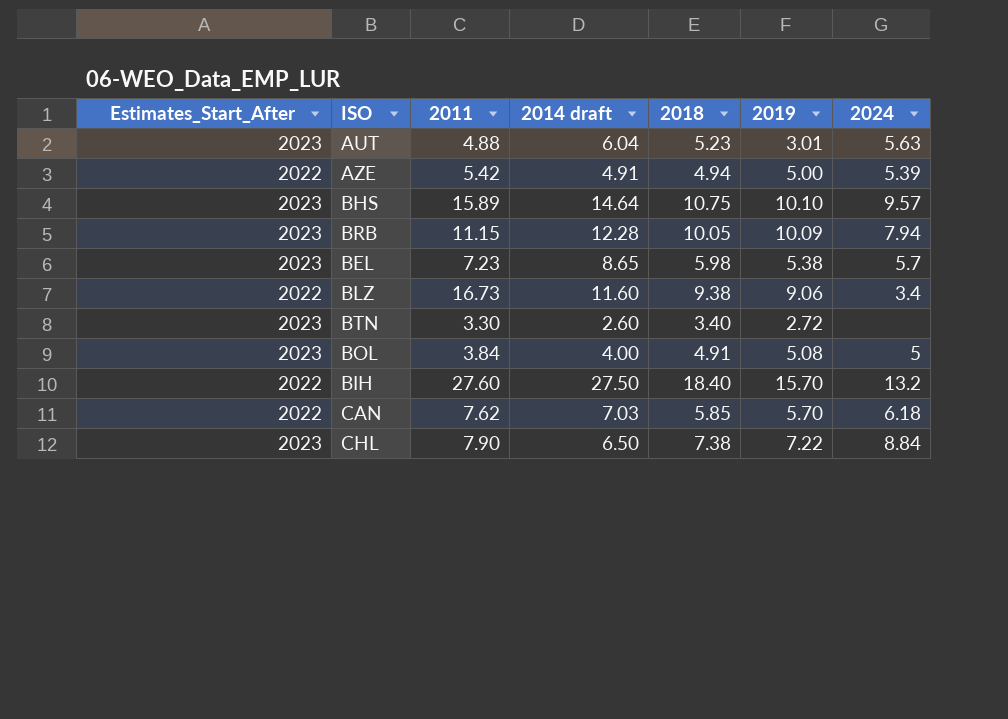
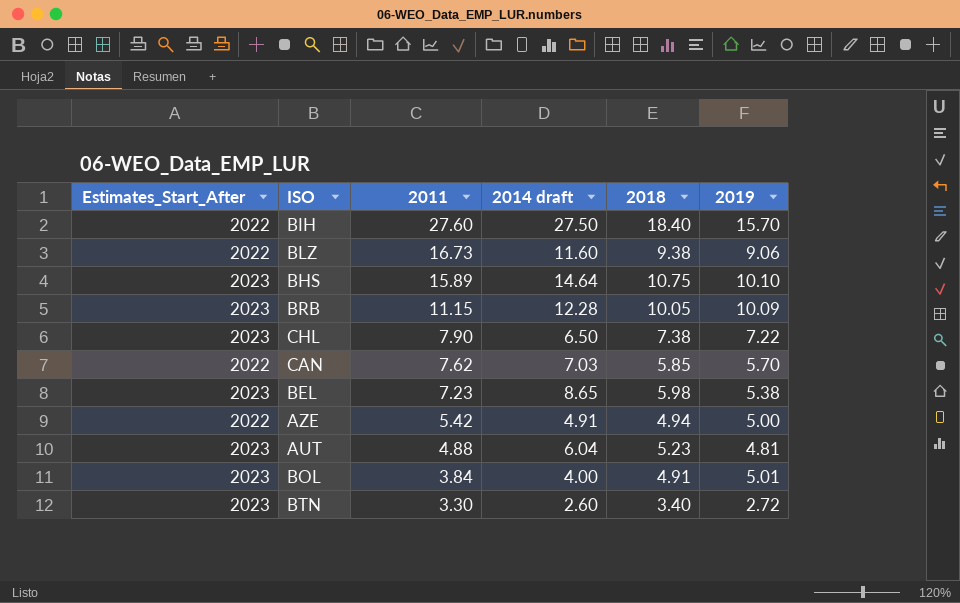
row order: none -> 2011 descending
column 2024 | position: 7 -> none
AUT | 2019: 3.01 -> 4.81
BOL | 2019: 5.08 -> 5.01

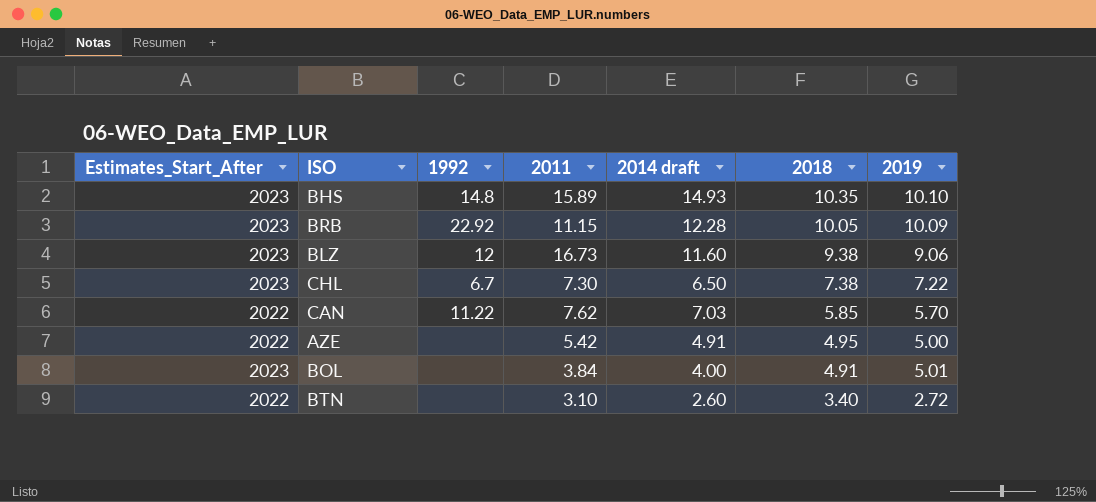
row order: 2011 descending -> 2018 descending
column 1992 | position: none -> 3
row BIH: 2022 | 27.60 | 27.50 | 18.40 | 15.70 -> none
row BEL: 2023 | 7.23 | 8.65 | 5.98 | 5.38 -> none
row AUT: 2023 | 4.88 | 6.04 | 5.23 | 4.81 -> none
BHS | 2014 draft: 14.64 -> 14.93
BHS | 2018: 10.75 -> 10.35
BLZ | Estimates_Start_After: 2022 -> 2023
CHL | 2011: 7.90 -> 7.30
AZE | 2018: 4.94 -> 4.95
BTN | Estimates_Start_After: 2023 -> 2022
BTN | 2011: 3.30 -> 3.10

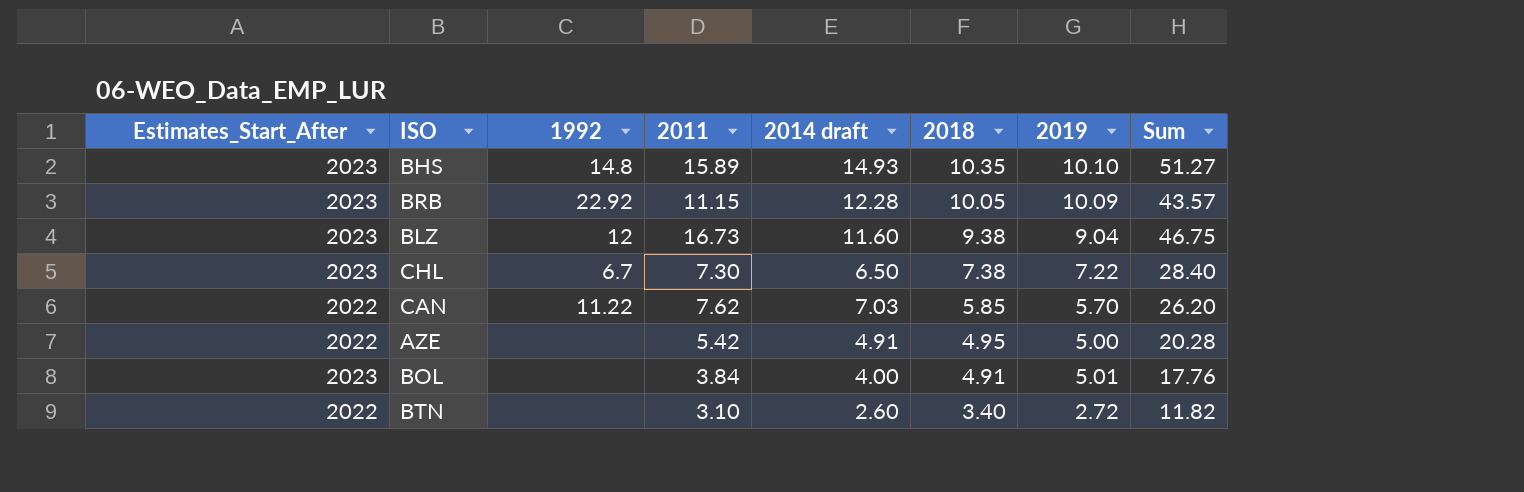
column Sum | formula: none -> [2011] + [2014 draft] + [2018] + [2019]
BLZ | 2019: 9.06 -> 9.04

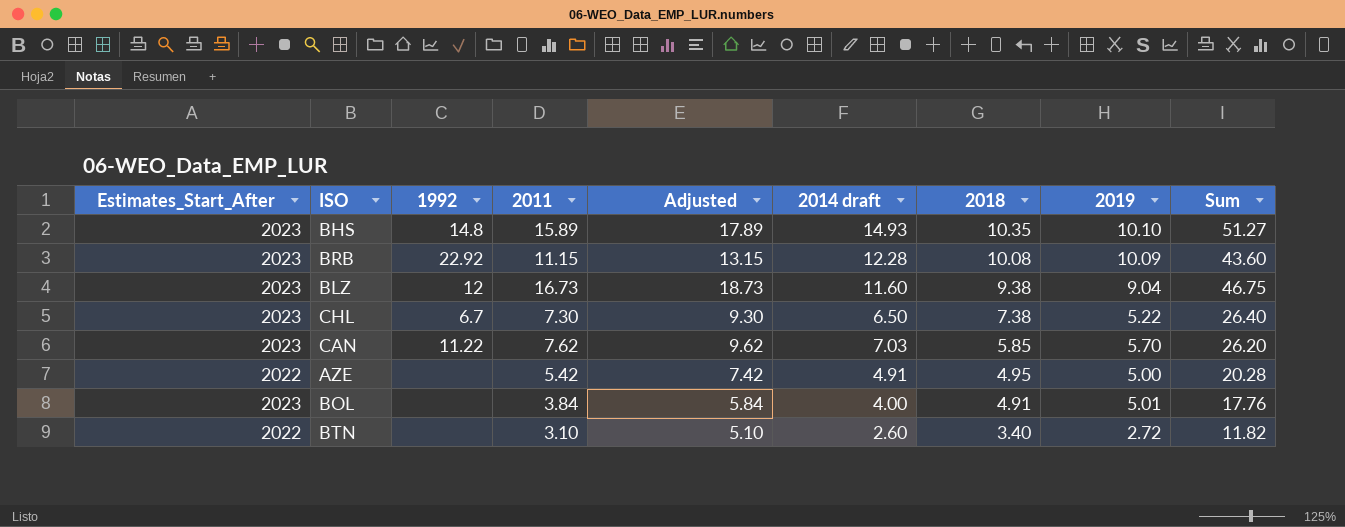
column Adjusted | formula: none -> [2011] + 2
BRB | 2018: 10.05 -> 10.08
BRB | Sum: 43.57 -> 43.60
CHL | 2019: 7.22 -> 5.22
CHL | Sum: 28.40 -> 26.40
CAN | Estimates_Start_After: 2022 -> 2023

